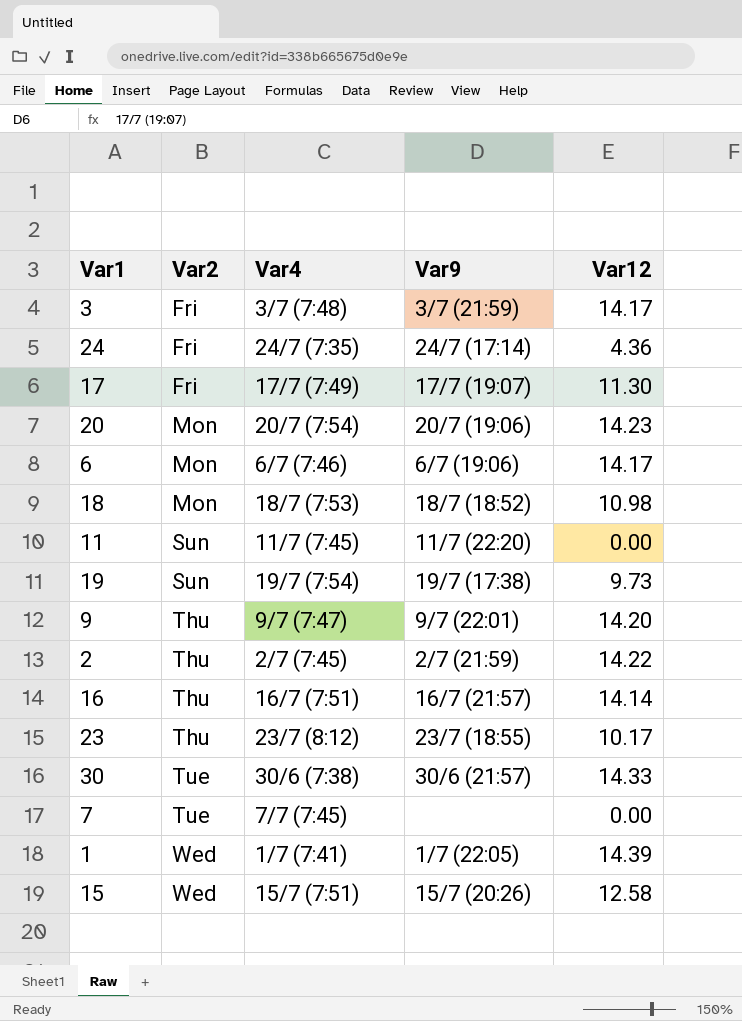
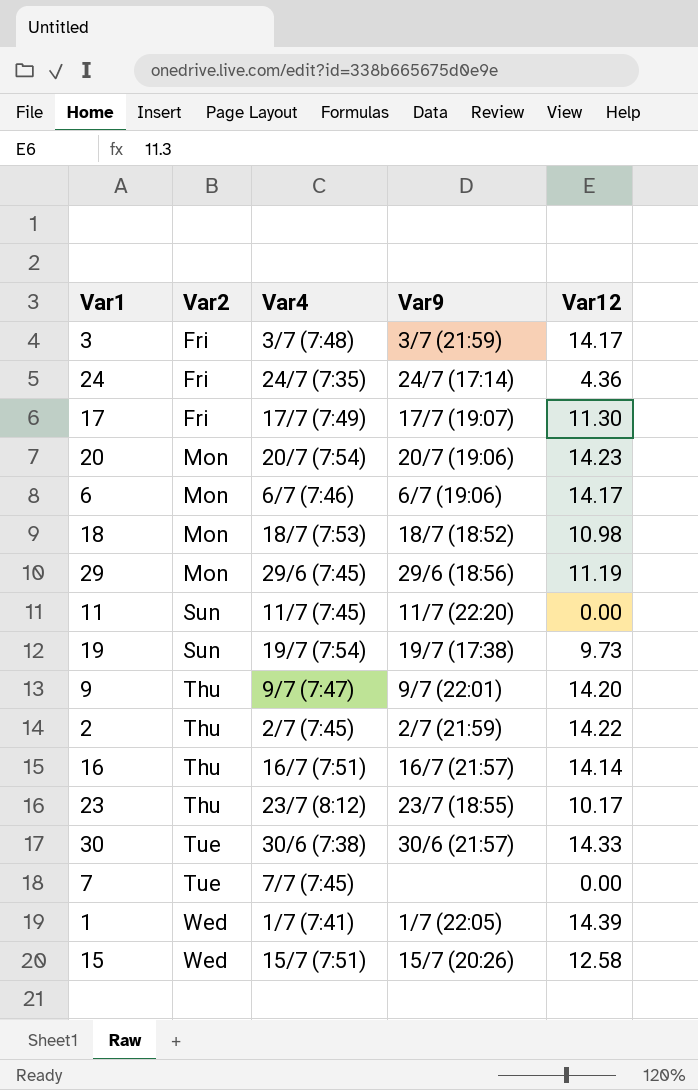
row 29: none -> Mon | 29/6 (7:45) | 29/6 (18:56) | 11.19

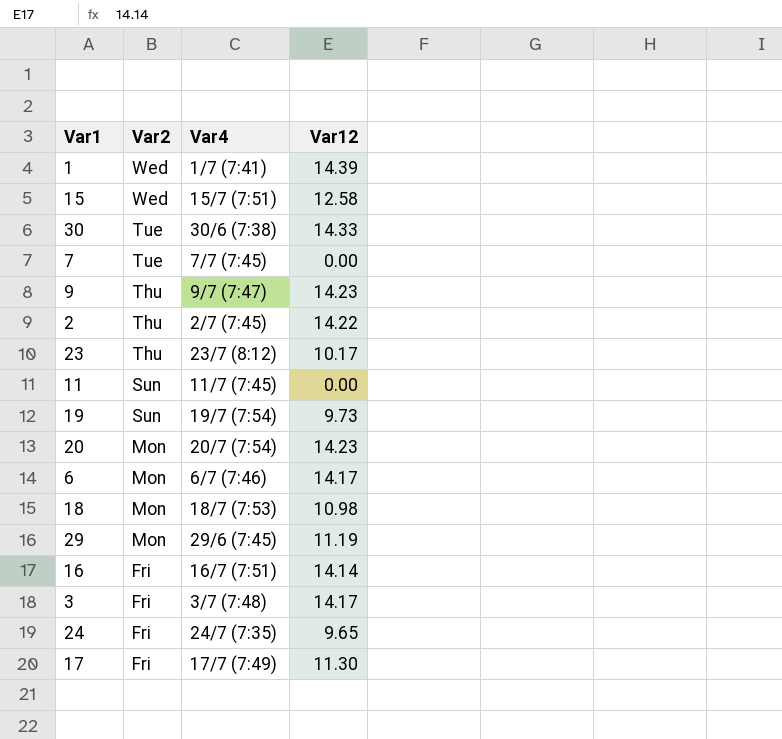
row order: Var2 ascending -> Var2 descending
column Var9 | position: 4 -> none
9 | Var12: 14.20 -> 14.23
16 | Var2: Thu -> Fri
24 | Var12: 4.36 -> 9.65

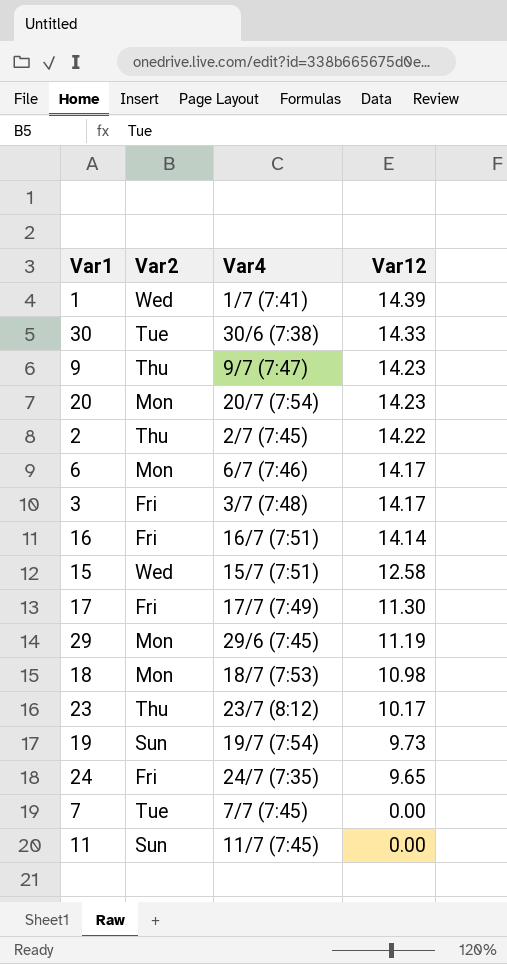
row order: Var2 descending -> Var12 descending

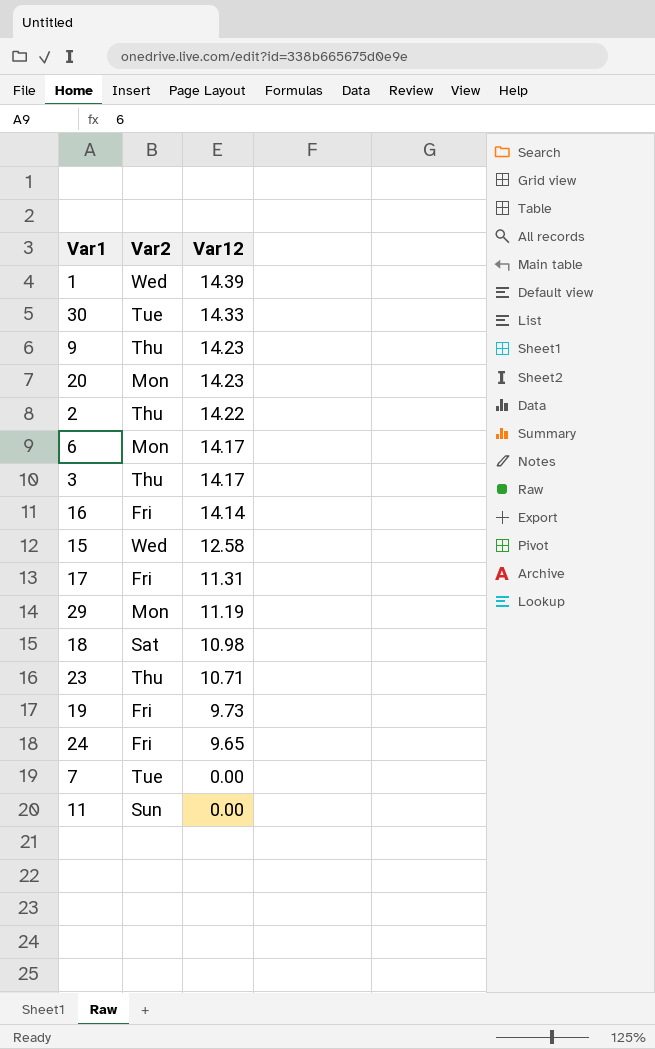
column Var4 | position: 3 -> none
3 | Var2: Fri -> Thu
17 | Var12: 11.30 -> 11.31
18 | Var2: Mon -> Sat
23 | Var12: 10.17 -> 10.71
19 | Var2: Sun -> Fri

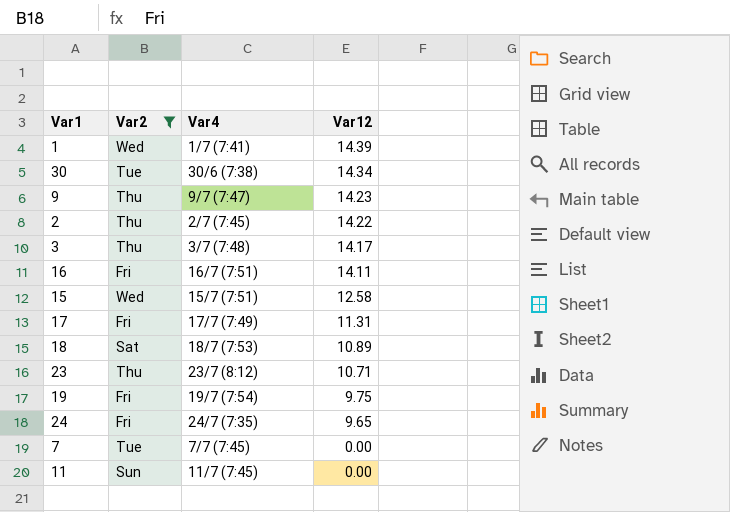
filter: none -> Var2 != Mon
column Var4 | position: none -> 3
30 | Var12: 14.33 -> 14.34
16 | Var12: 14.14 -> 14.11
18 | Var12: 10.98 -> 10.89
19 | Var12: 9.73 -> 9.75

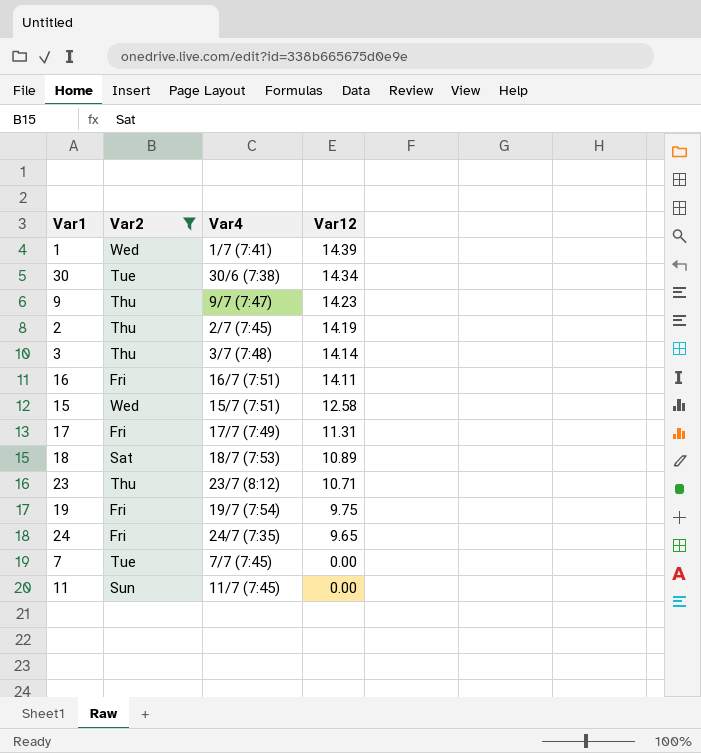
2 | Var12: 14.22 -> 14.19
3 | Var12: 14.17 -> 14.14

